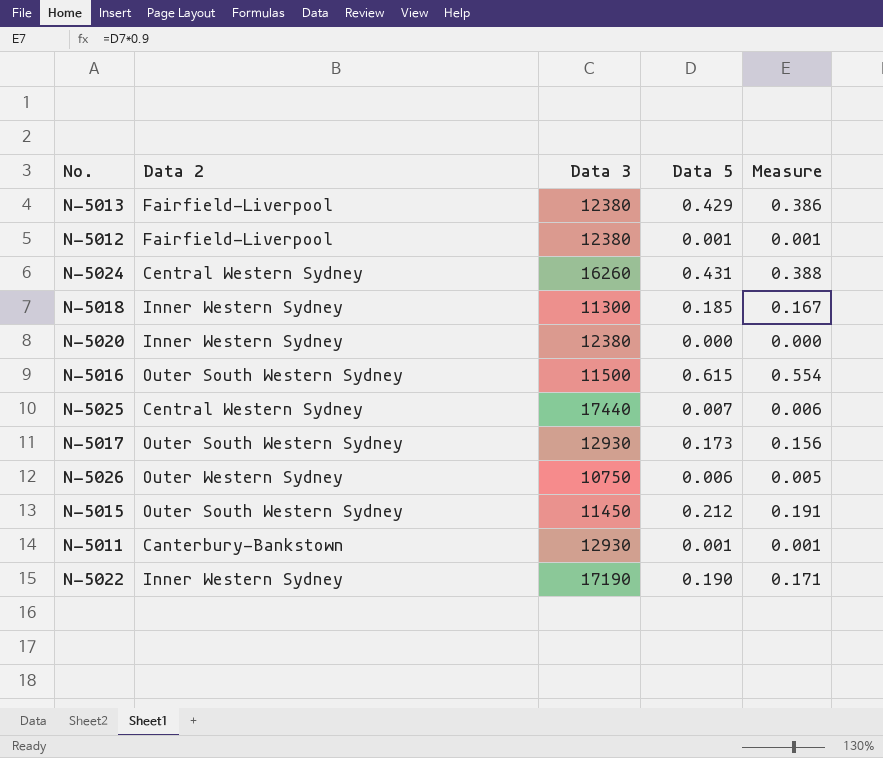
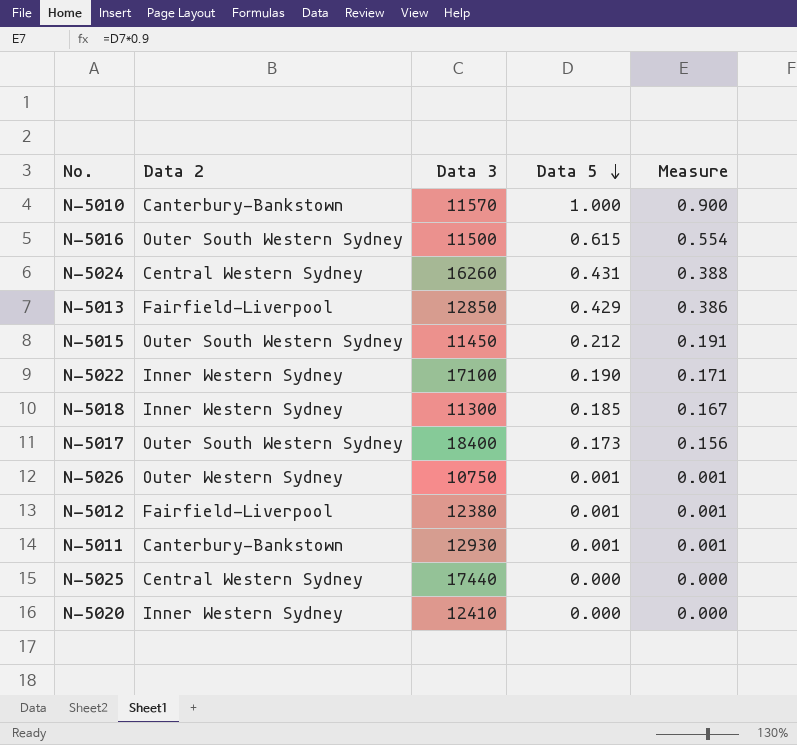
row order: none -> Data 5 descending
row N-5010: none -> Canterbury-Bankstown | 11570 | 1.000 | 0.900
N-5013 | Data 3: 12380 -> 12850
N-5022 | Data 3: 17190 -> 17100
N-5017 | Data 3: 12930 -> 18400
N-5026 | Data 5: 0.006 -> 0.001
N-5026 | Measure: 0.005 -> 0.001
N-5025 | Data 5: 0.007 -> 0.000
N-5025 | Measure: 0.006 -> 0.000
N-5020 | Data 3: 12380 -> 12410

